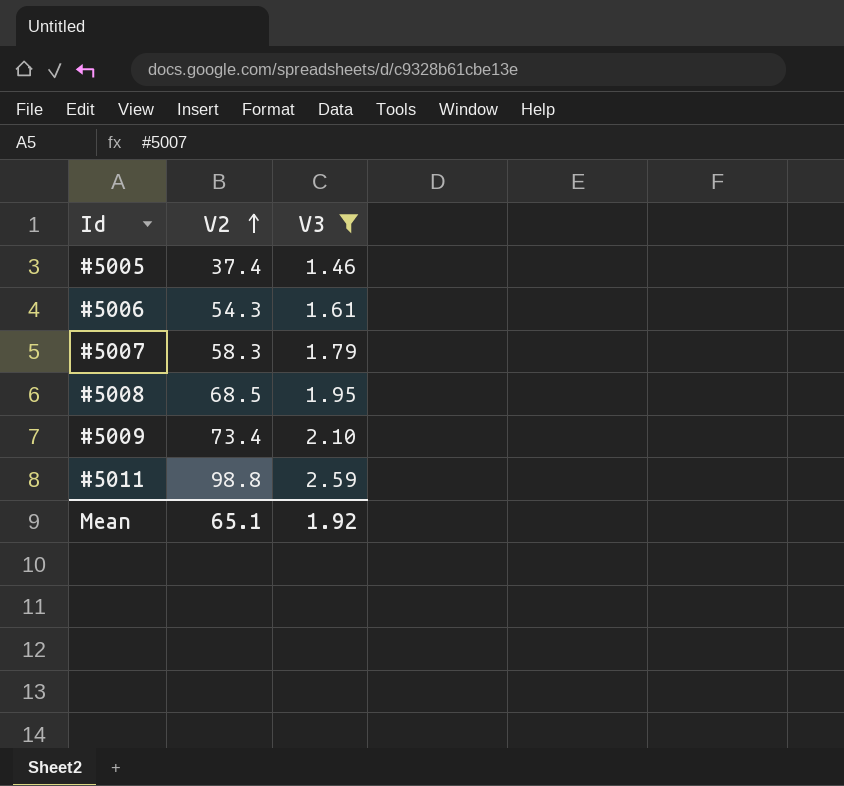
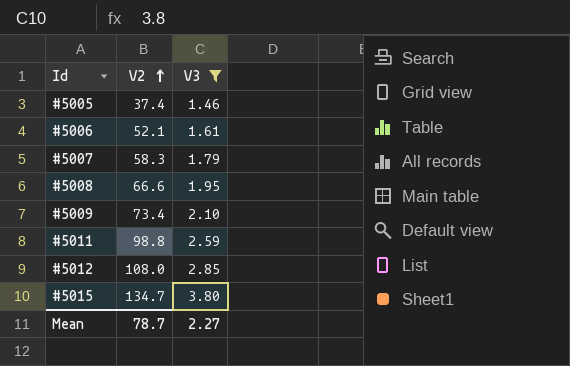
#5006 | V2: 54.3 -> 52.1
#5008 | V2: 68.5 -> 66.6
row #5012: none -> 108.0 | 2.85
row #5015: none -> 134.7 | 3.80
Mean | V2: 65.1 -> 78.7
Mean | V3: 1.92 -> 2.27

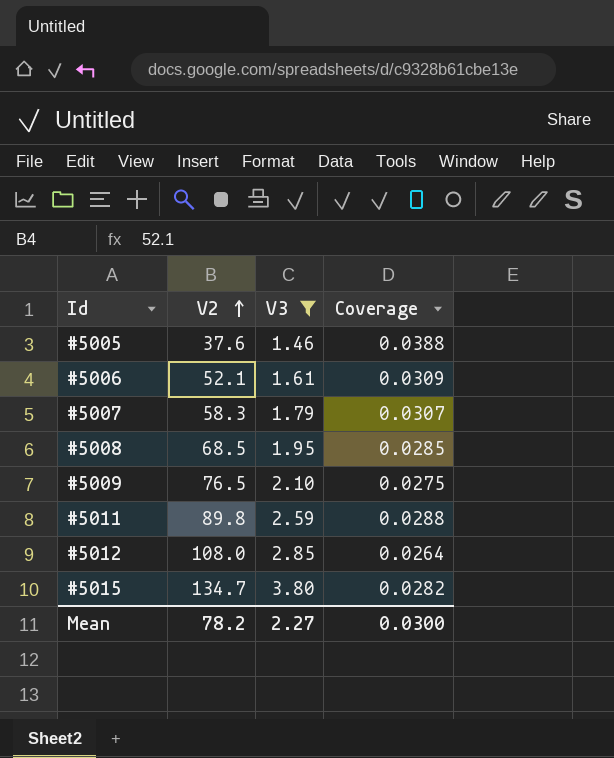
column Coverage | formula: none -> [V3] / [V2]
#5005 | V2: 37.4 -> 37.6
#5008 | V2: 66.6 -> 68.5
#5009 | V2: 73.4 -> 76.5
#5011 | V2: 98.8 -> 89.8
Mean | V2: 78.7 -> 78.2

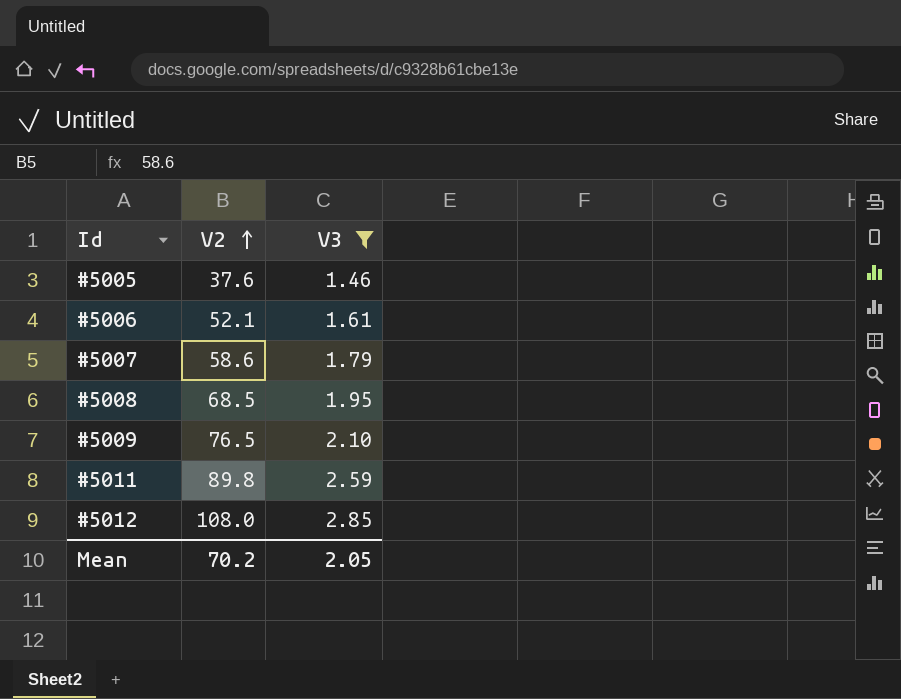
column Coverage | formula: [V3] / [V2] -> none
row #5015: 134.7 | 3.80 | 0.0282 -> none
#5007 | V2: 58.3 -> 58.6
Mean | V2: 78.2 -> 70.2
Mean | V3: 2.27 -> 2.05

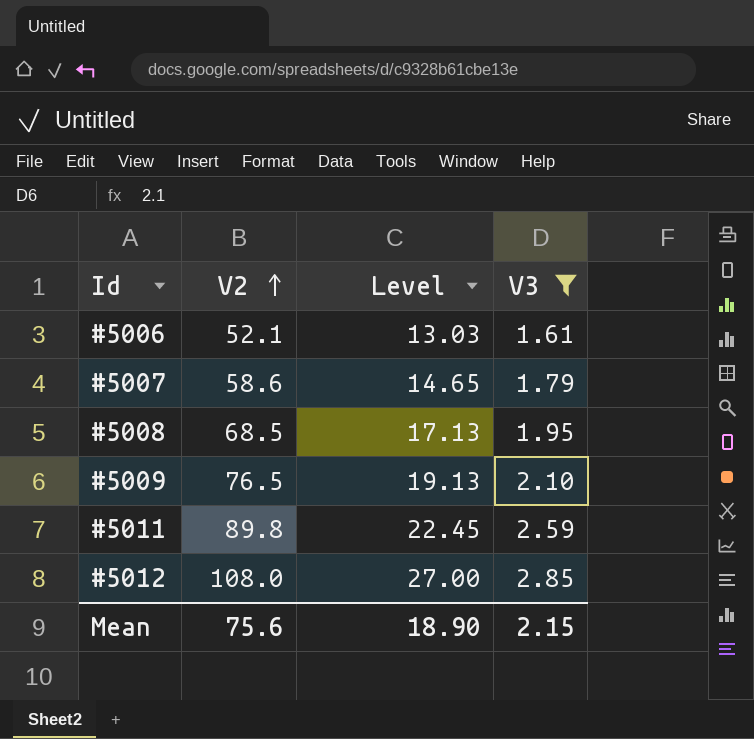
column Level | formula: none -> [V2] * 0.25
row #5005: 37.6 | 1.46 -> none
Mean | V2: 70.2 -> 75.6
Mean | V3: 2.05 -> 2.15

